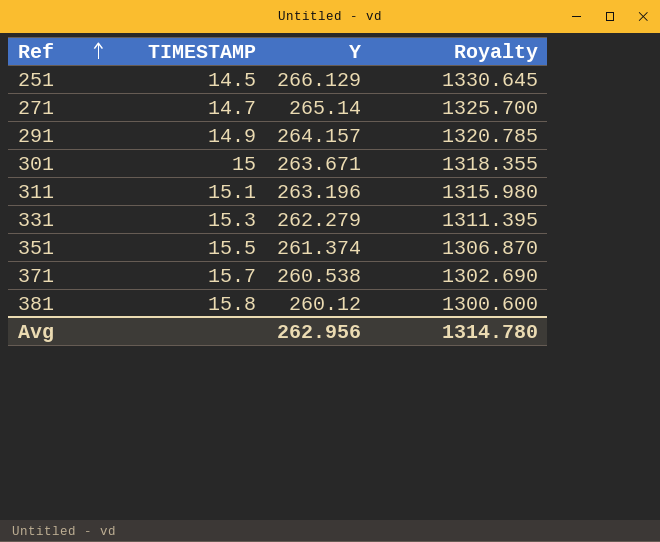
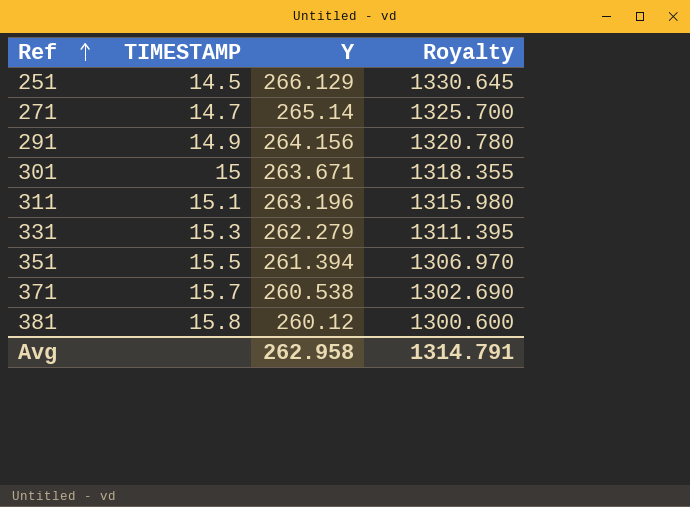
291 | Y: 264.157 -> 264.156
291 | Royalty: 1320.785 -> 1320.780
351 | Y: 261.374 -> 261.394
351 | Royalty: 1306.870 -> 1306.970
Avg | Y: 262.956 -> 262.958
Avg | Royalty: 1314.780 -> 1314.791

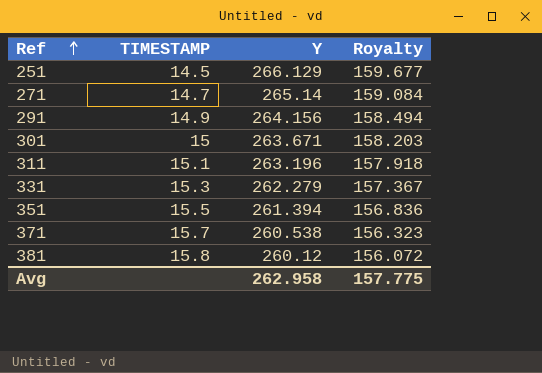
column Royalty | formula: [Y] * 5 -> [Y] * 0.6
Avg | Royalty: 1314.791 -> 157.775

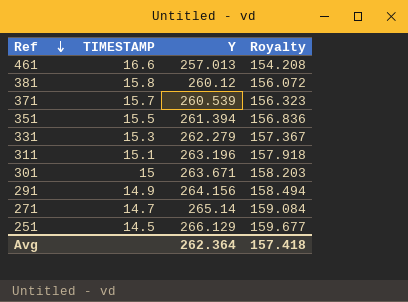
row order: Ref ascending -> Ref descending
row 461: none -> 16.6 | 257.013 | 154.208
371 | Y: 260.538 -> 260.539
Avg | Y: 262.958 -> 262.364
Avg | Royalty: 157.775 -> 157.418

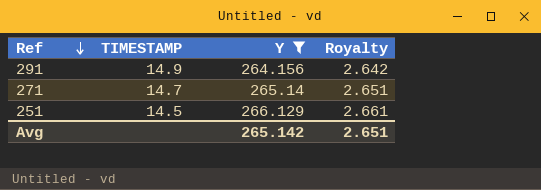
filter: none -> Y >= 264.156
column Royalty | formula: [Y] * 0.6 -> [Y] * 0.01
Avg | Y: 262.364 -> 265.142
Avg | Royalty: 157.418 -> 2.651

